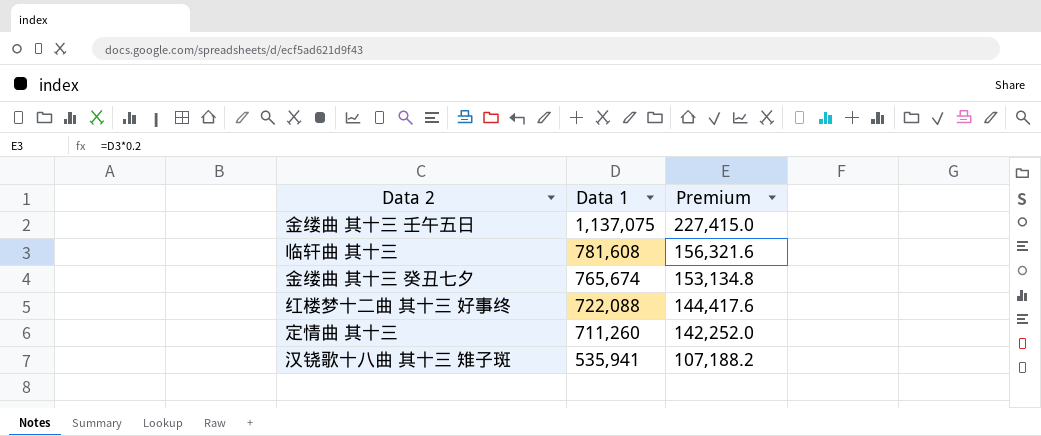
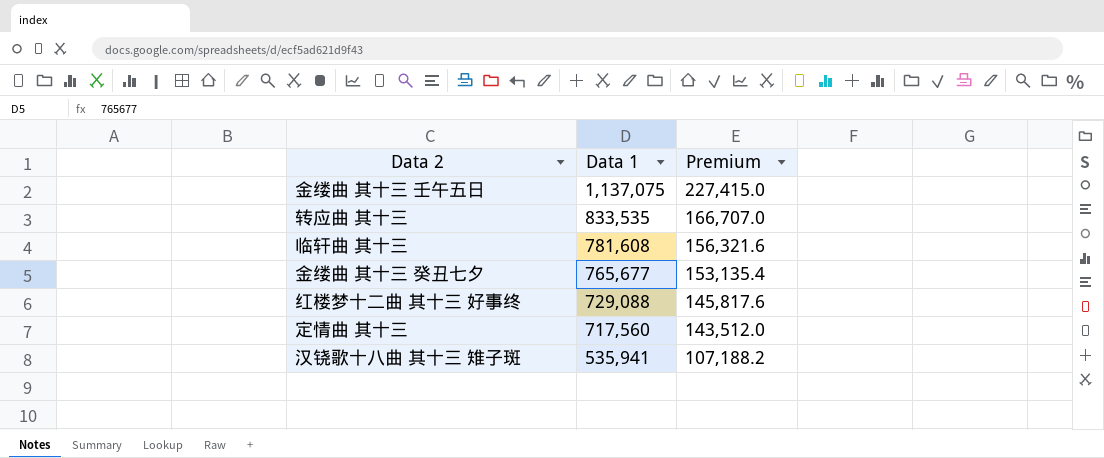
row 转应曲 其十三: none -> 833,535 | 166,707.0
金缕曲 其十三 癸丑七夕 | Data 1: 765,674 -> 765,677
金缕曲 其十三 癸丑七夕 | Premium: 153,134.8 -> 153,135.4
红楼梦十二曲 其十三 好事终 | Data 1: 722,088 -> 729,088
红楼梦十二曲 其十三 好事终 | Premium: 144,417.6 -> 145,817.6
定情曲 其十三 | Data 1: 711,260 -> 717,560
定情曲 其十三 | Premium: 142,252.0 -> 143,512.0

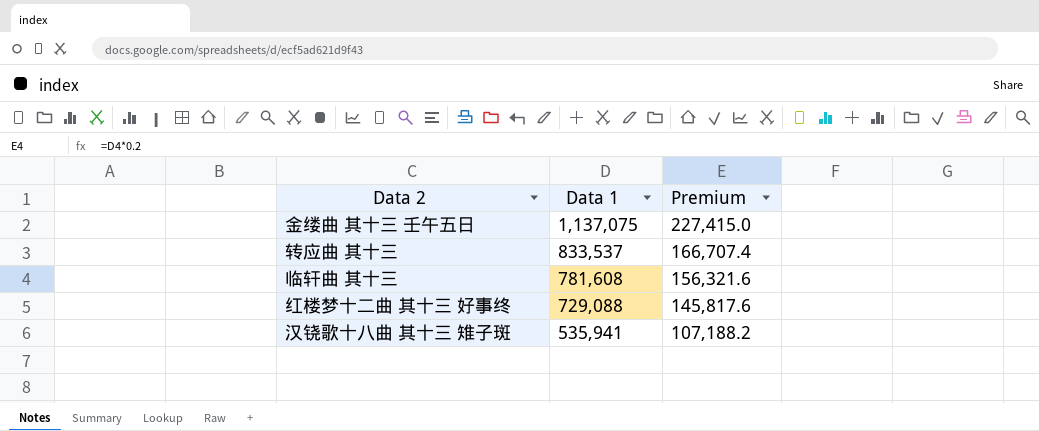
row 金缕曲 其十三 癸丑七夕: 765,677 | 153,135.4 -> none
row 定情曲 其十三: 717,560 | 143,512.0 -> none
转应曲 其十三 | Data 1: 833,535 -> 833,537
转应曲 其十三 | Premium: 166,707.0 -> 166,707.4

